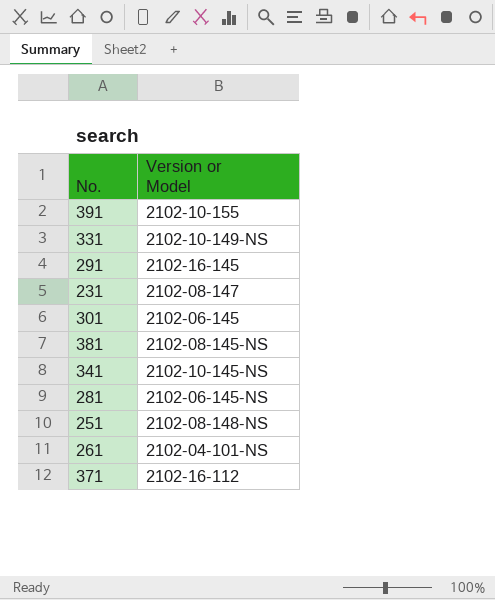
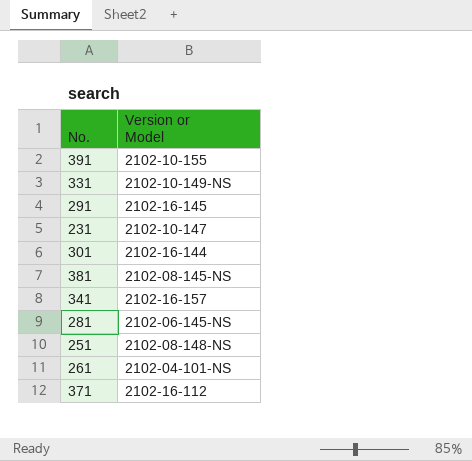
231 | Version or Model: 2102-08-147 -> 2102-10-147
301 | Version or Model: 2102-06-145 -> 2102-16-144
341 | Version or Model: 2102-10-145-NS -> 2102-16-157

